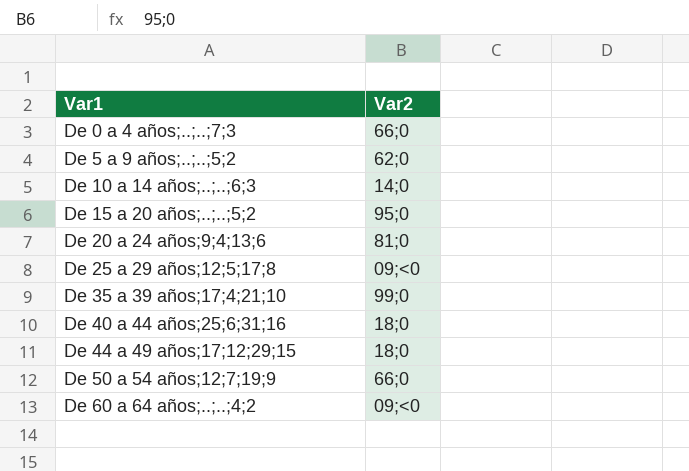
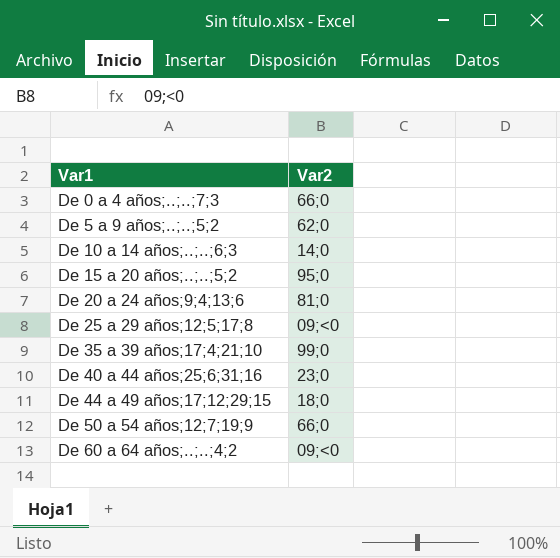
De 40 a 44 años;25;6;31;16 | Var2: 18;0 -> 23;0

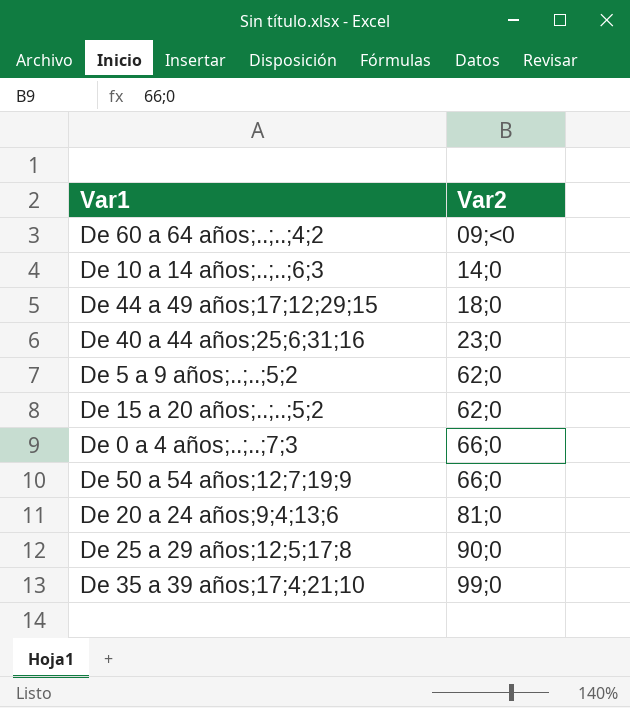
row order: Var1 ascending -> Var2 ascending
De 15 a 20 años;..;..;5;2 | Var2: 95;0 -> 62;0
De 25 a 29 años;12;5;17;8 | Var2: 09;<0 -> 90;0

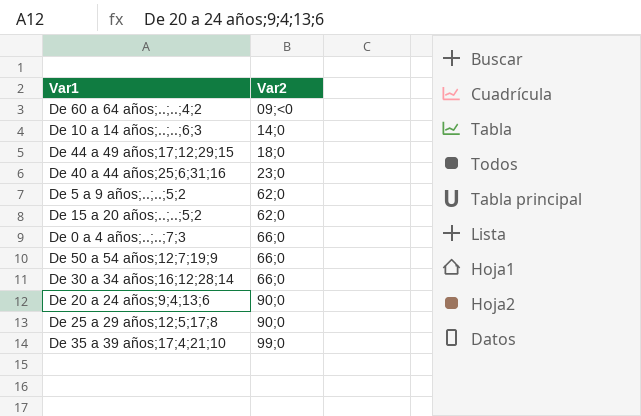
row De 30 a 34 años;16;12;28;14: none -> 66;0
De 20 a 24 años;9;4;13;6 | Var2: 81;0 -> 90;0

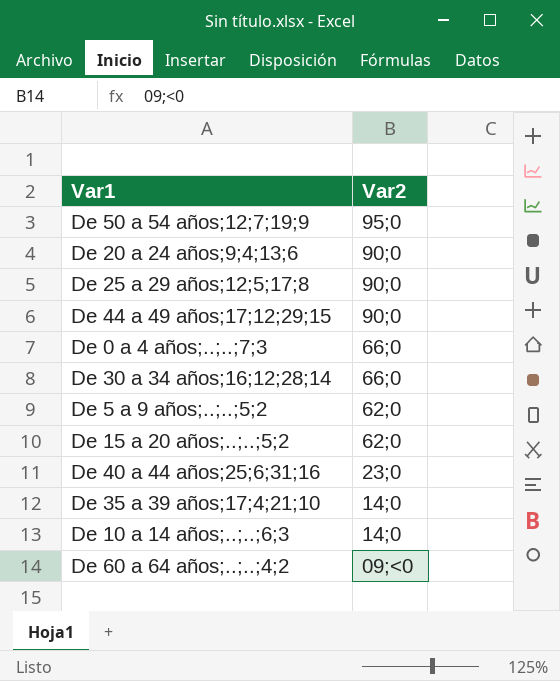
row order: Var2 ascending -> Var2 descending
De 50 a 54 años;12;7;19;9 | Var2: 66;0 -> 95;0
De 44 a 49 años;17;12;29;15 | Var2: 18;0 -> 90;0
De 35 a 39 años;17;4;21;10 | Var2: 99;0 -> 14;0

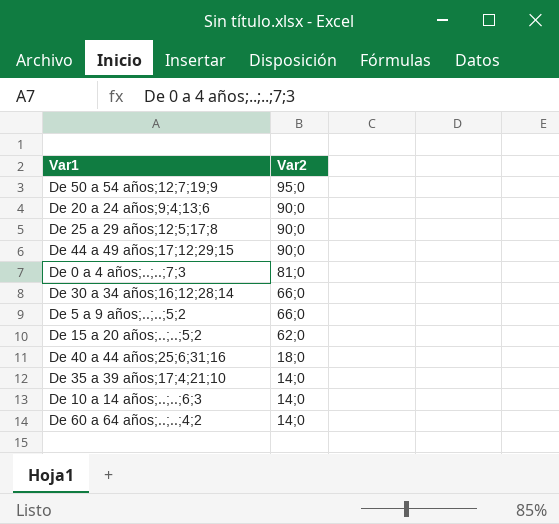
De 0 a 4 años;..;..;7;3 | Var2: 66;0 -> 81;0
De 5 a 9 años;..;..;5;2 | Var2: 62;0 -> 66;0
De 40 a 44 años;25;6;31;16 | Var2: 23;0 -> 18;0
De 60 a 64 años;..;..;4;2 | Var2: 09;<0 -> 14;0

